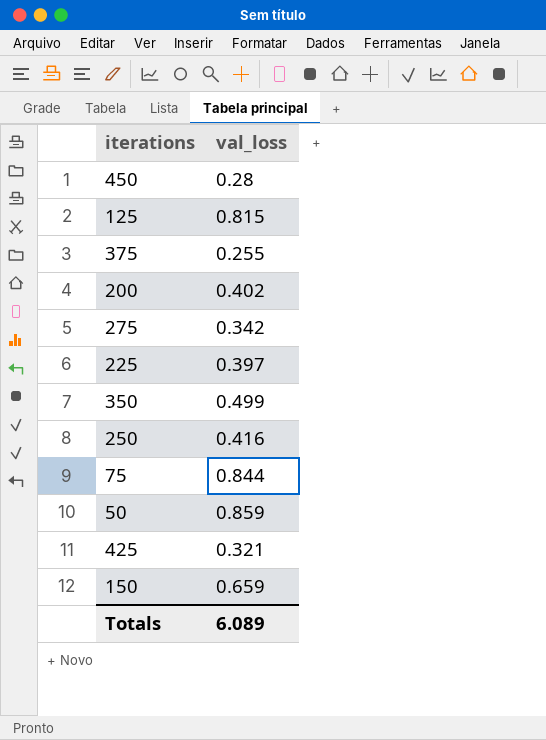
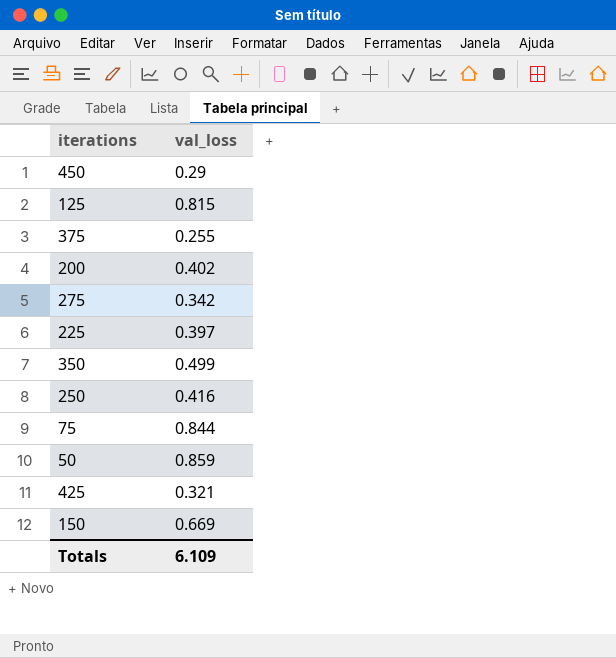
450 | val_loss: 0.28 -> 0.29
150 | val_loss: 0.659 -> 0.669
Totals | val_loss: 6.089 -> 6.109

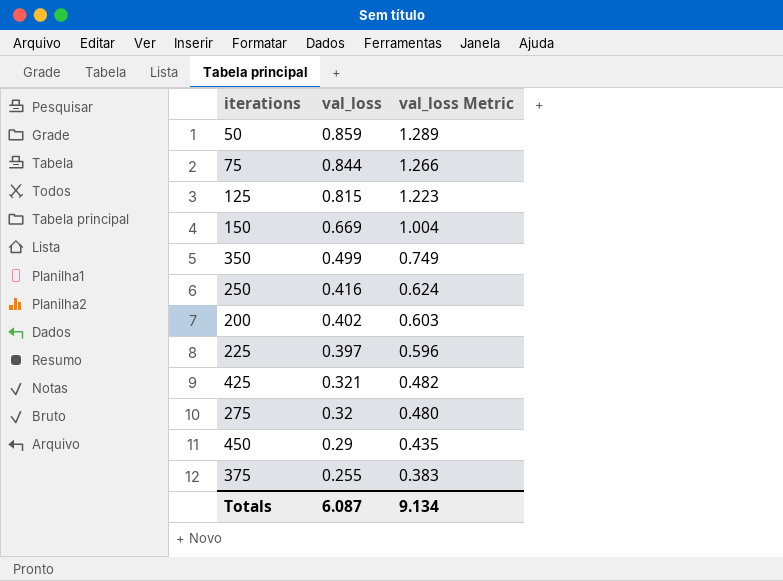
row order: none -> val_loss descending
column val_loss Metric | formula: none -> [val_loss] * 1.5
275 | val_loss: 0.342 -> 0.32
Totals | val_loss: 6.109 -> 6.087

